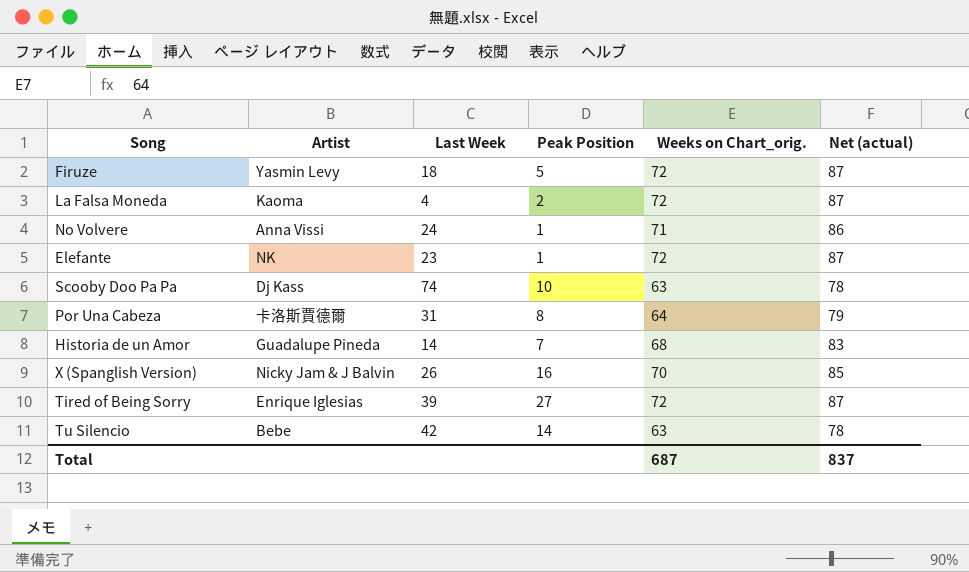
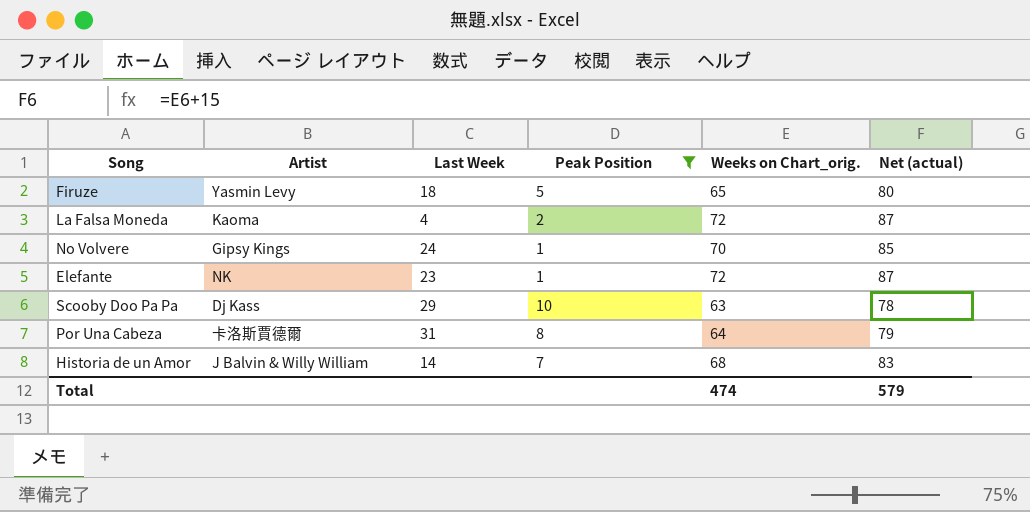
filter: none -> Peak Position <= 10
Firuze | Weeks on Chart_orig.: 72 -> 65
Firuze | Net (actual): 87 -> 80
No Volvere | Artist: Anna Vissi -> Gipsy Kings
No Volvere | Weeks on Chart_orig.: 71 -> 70
No Volvere | Net (actual): 86 -> 85
Scooby Doo Pa Pa | Last Week: 74 -> 29
Historia de un Amor | Artist: Guadalupe Pineda -> J Balvin & Willy William
Total | Weeks on Chart_orig.: 687 -> 474
Total | Net (actual): 837 -> 579

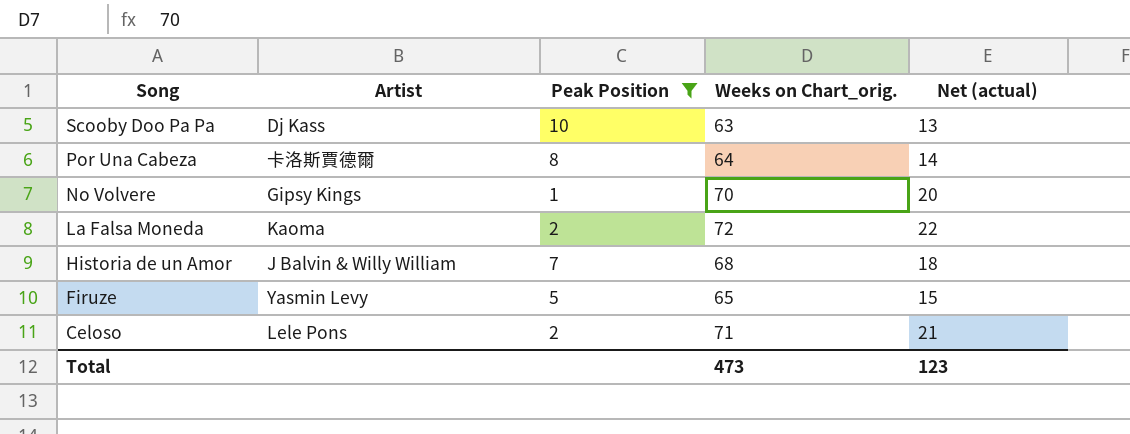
row order: none -> Song descending
column Last Week | position: 3 -> none
column Net (actual) | formula: [Weeks on Chart_orig.] + 15 -> [Weeks on Chart_orig.] - 50
row Elefante: NK | 23 | 1 | 72 | 87 -> none
row Celoso: none -> Lele Pons | 2 | 71 | 21
Total | Weeks on Chart_orig.: 474 -> 473
Total | Net (actual): 579 -> 123

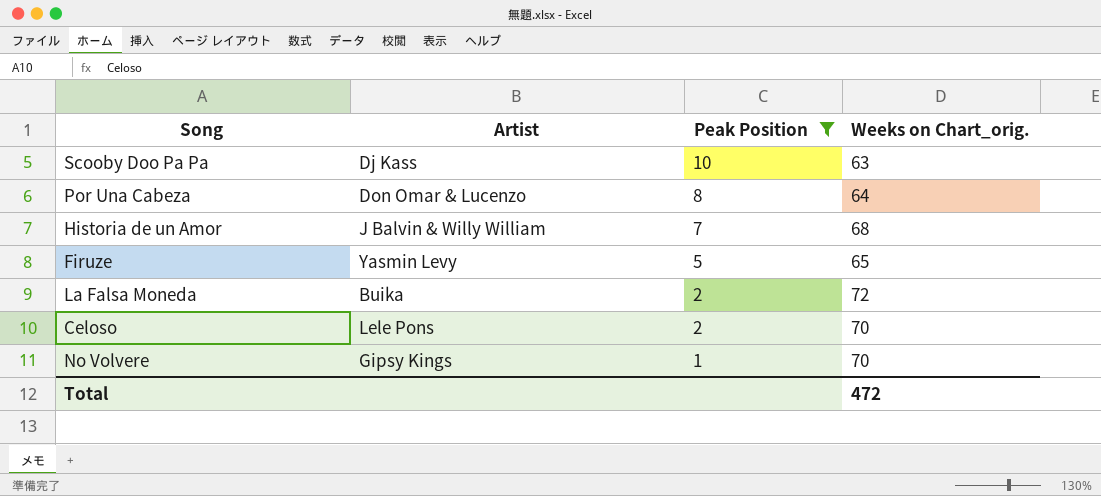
row order: Song descending -> Peak Position descending
column Net (actual) | formula: [Weeks on Chart_orig.] - 50 -> none
Por Una Cabeza | Artist: 卡洛斯賈德爾 -> Don Omar & Lucenzo
La Falsa Moneda | Artist: Kaoma -> Buika
Celoso | Weeks on Chart_orig.: 71 -> 70
Total | Weeks on Chart_orig.: 473 -> 472

